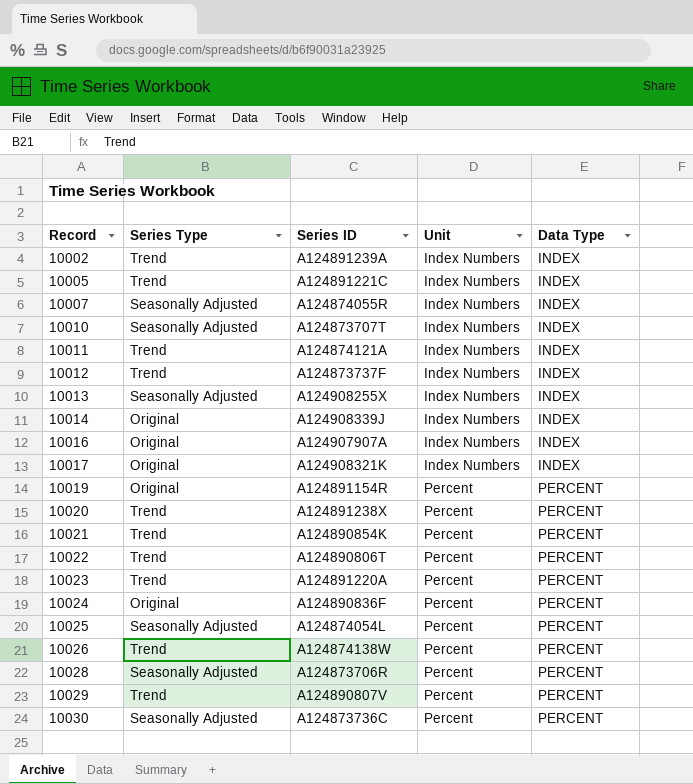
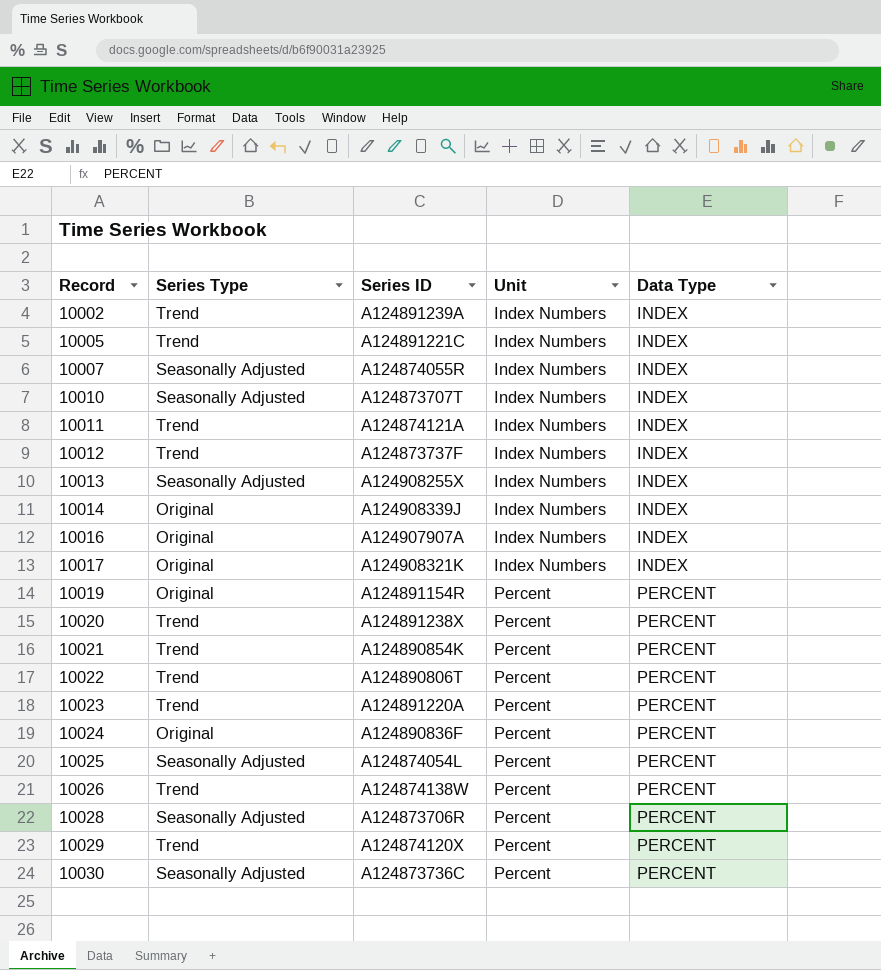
10029 | Series ID: A124890807V -> A124874120X

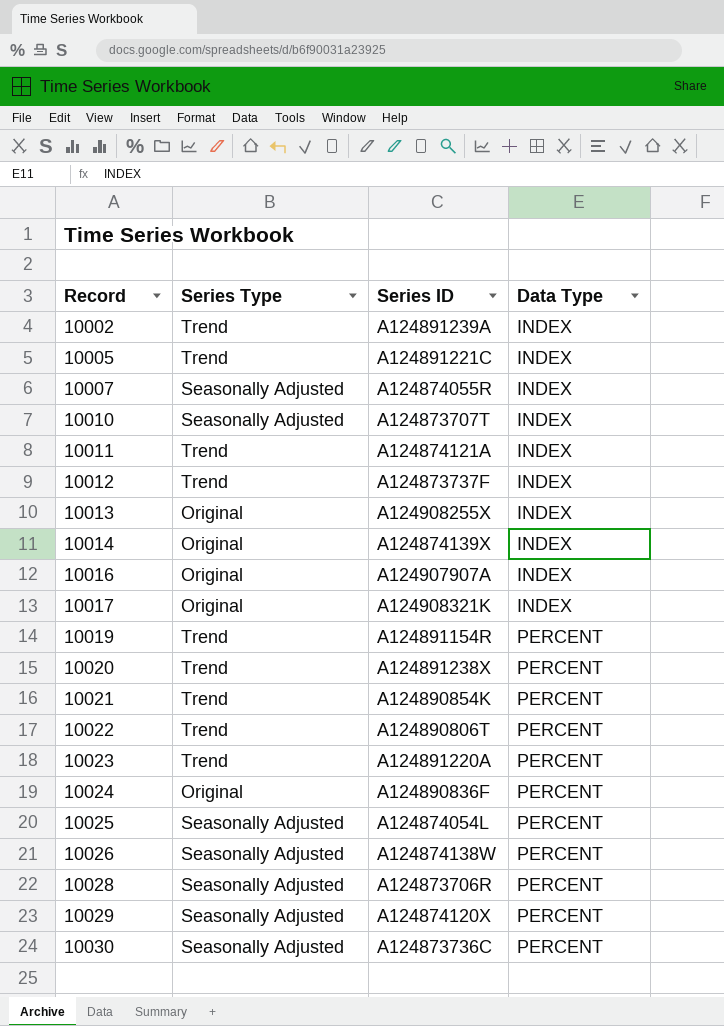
column Unit | position: 4 -> none
10013 | Series Type: Seasonally Adjusted -> Original
10014 | Series ID: A124908339J -> A124874139X
10019 | Series Type: Original -> Trend
10026 | Series Type: Trend -> Seasonally Adjusted
10029 | Series Type: Trend -> Seasonally Adjusted

